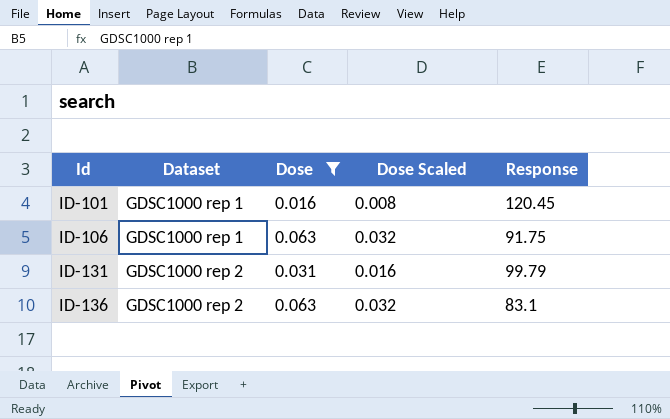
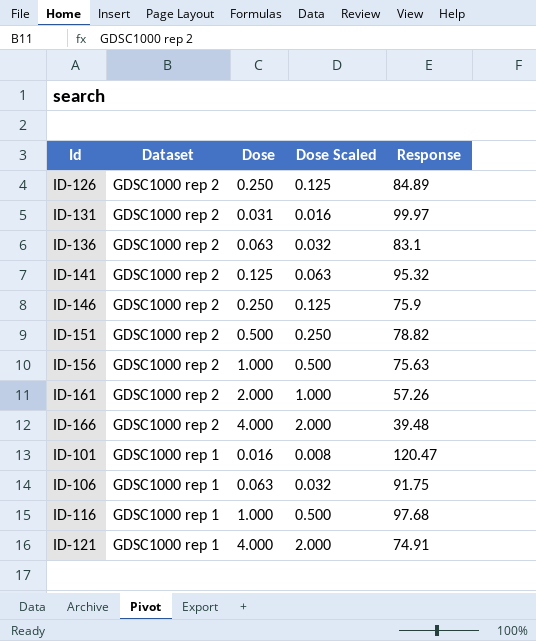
filter: Dose <= 0.063 -> none
row order: Id ascending -> Dataset descending
ID-131 | Response: 99.79 -> 99.97
ID-101 | Response: 120.45 -> 120.47

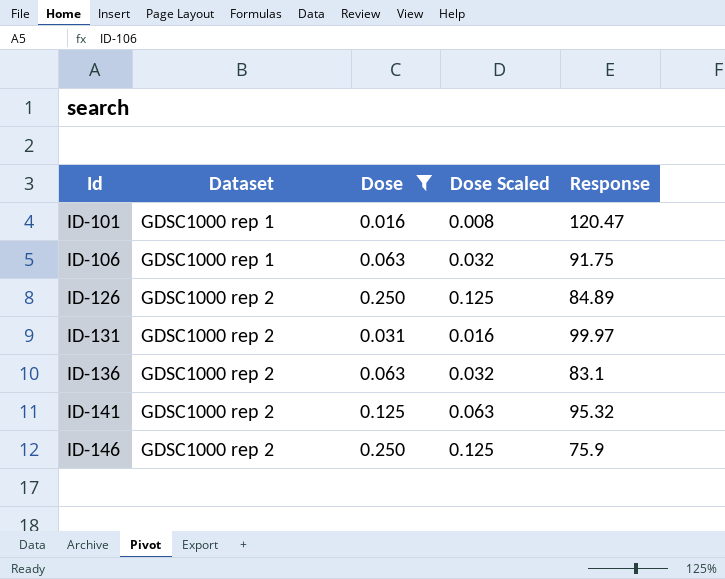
filter: none -> Dose <= 0.250
row order: Dataset descending -> Id ascending

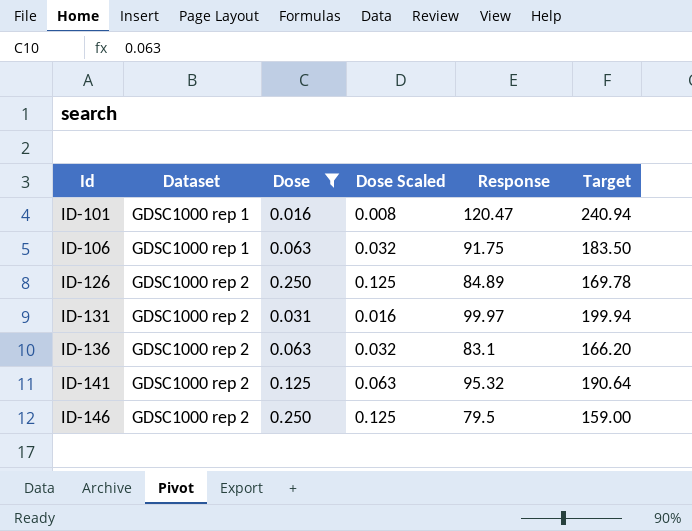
column Target | formula: none -> [Response] * 2
ID-146 | Response: 75.9 -> 79.5

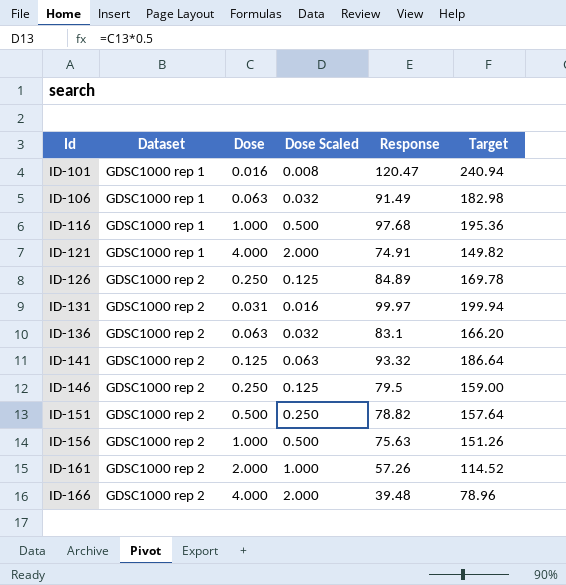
filter: Dose <= 0.250 -> none
ID-106 | Response: 91.75 -> 91.49
ID-106 | Target: 183.50 -> 182.98
ID-141 | Response: 95.32 -> 93.32
ID-141 | Target: 190.64 -> 186.64

